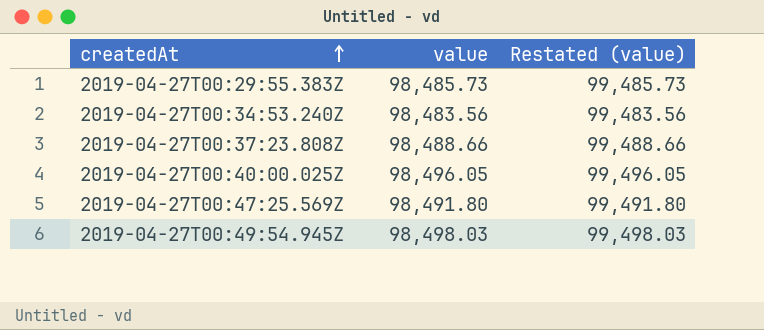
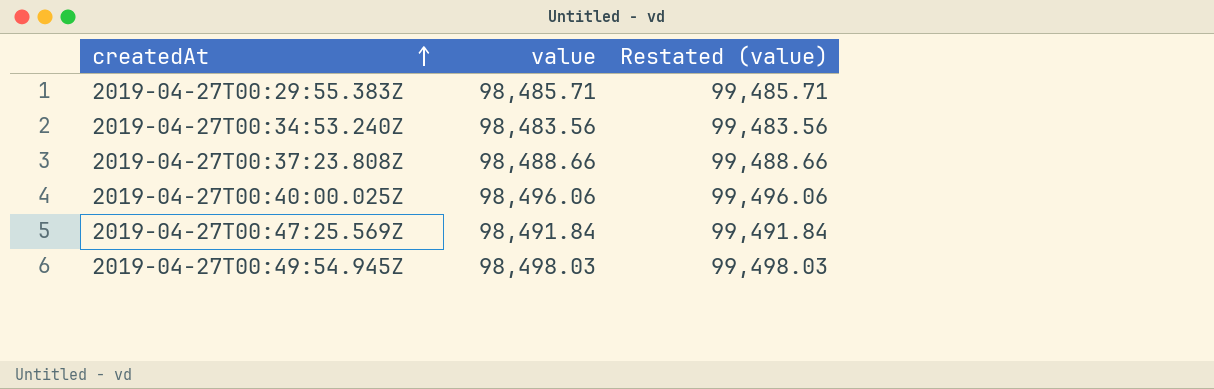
2019-04-27T00:29:55.383Z | value: 98,485.73 -> 98,485.71
2019-04-27T00:29:55.383Z | Restated (value): 99,485.73 -> 99,485.71
2019-04-27T00:40:00.025Z | value: 98,496.05 -> 98,496.06
2019-04-27T00:40:00.025Z | Restated (value): 99,496.05 -> 99,496.06
2019-04-27T00:47:25.569Z | value: 98,491.80 -> 98,491.84
2019-04-27T00:47:25.569Z | Restated (value): 99,491.80 -> 99,491.84

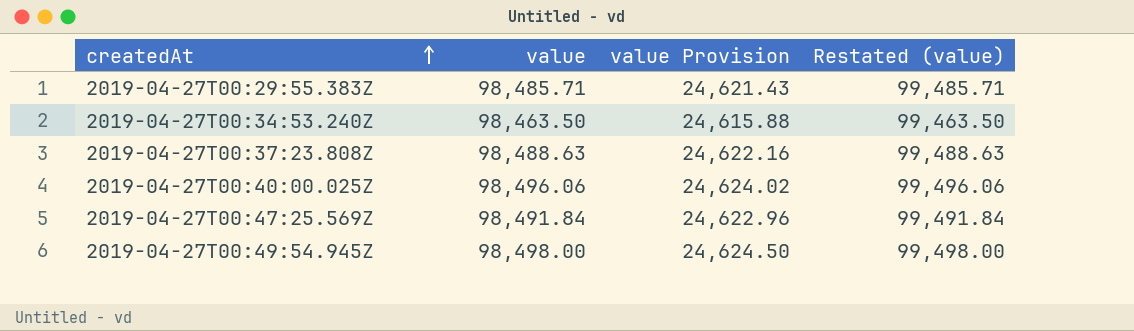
column value Provision | formula: none -> [value] * 0.25
2019-04-27T00:34:53.240Z | value: 98,483.56 -> 98,463.50
2019-04-27T00:34:53.240Z | Restated (value): 99,483.56 -> 99,463.50
2019-04-27T00:37:23.808Z | value: 98,488.66 -> 98,488.63
2019-04-27T00:37:23.808Z | Restated (value): 99,488.66 -> 99,488.63
2019-04-27T00:49:54.945Z | value: 98,498.03 -> 98,498.00
2019-04-27T00:49:54.945Z | Restated (value): 99,498.03 -> 99,498.00

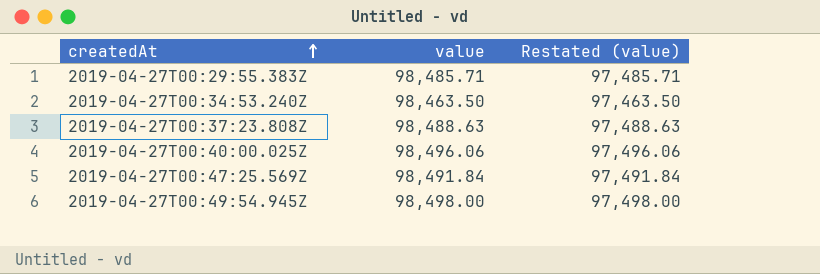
column value Provision | formula: [value] * 0.25 -> none
column Restated (value) | formula: [value] + 1000 -> [value] - 1000

